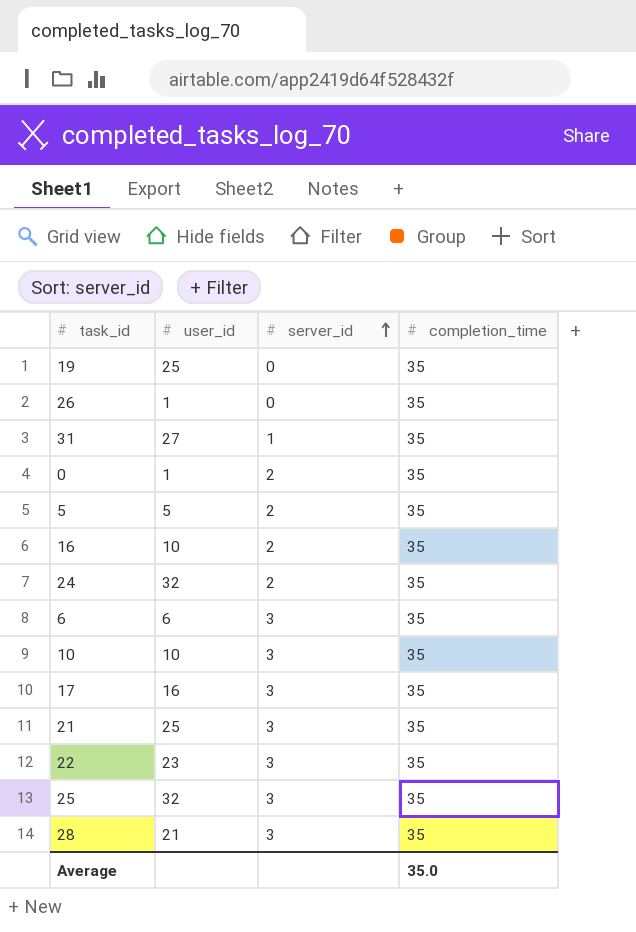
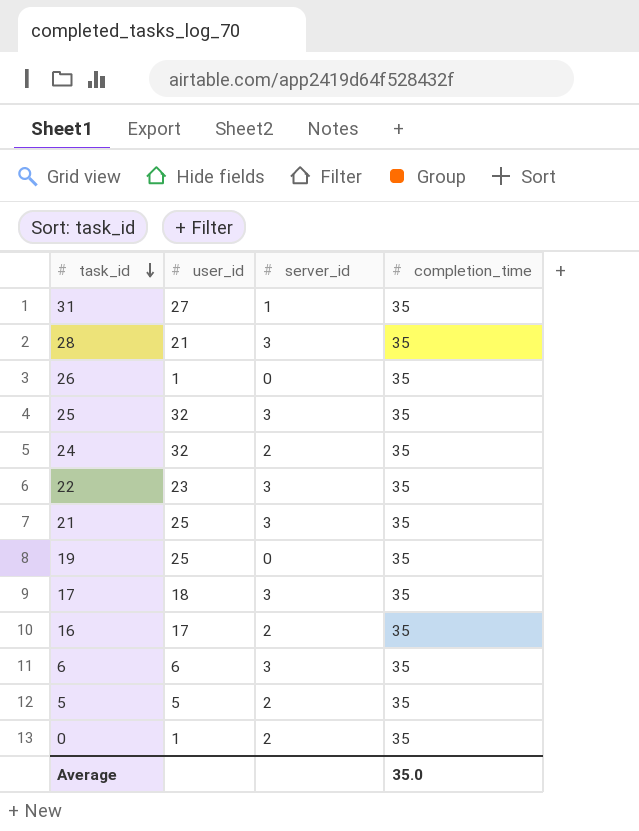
row order: server_id ascending -> task_id descending
row 10: 10 | 3 | 35 -> none
17 | user_id: 16 -> 18
16 | user_id: 10 -> 17

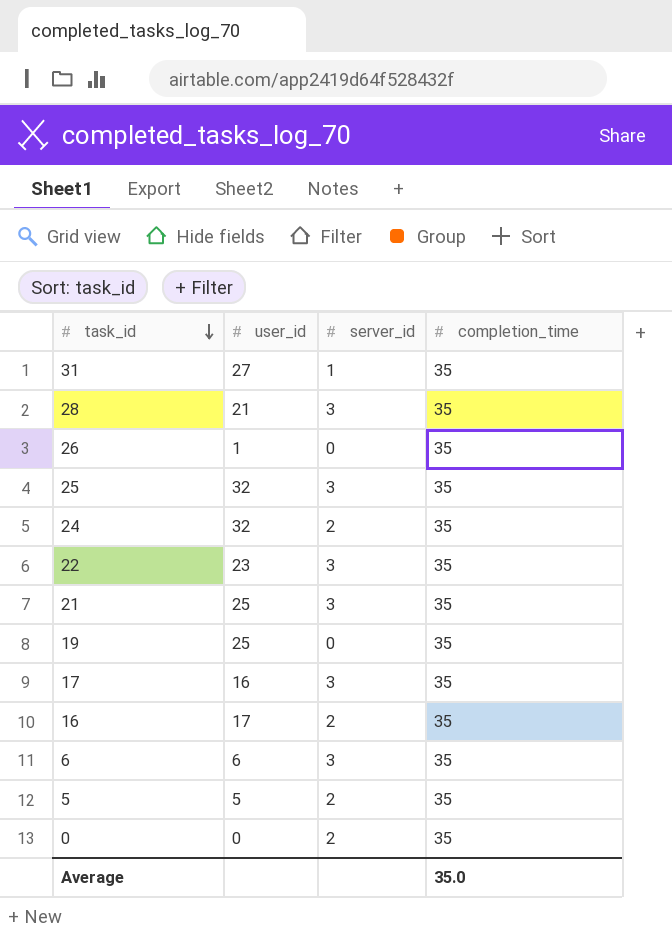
17 | user_id: 18 -> 16
0 | user_id: 1 -> 0

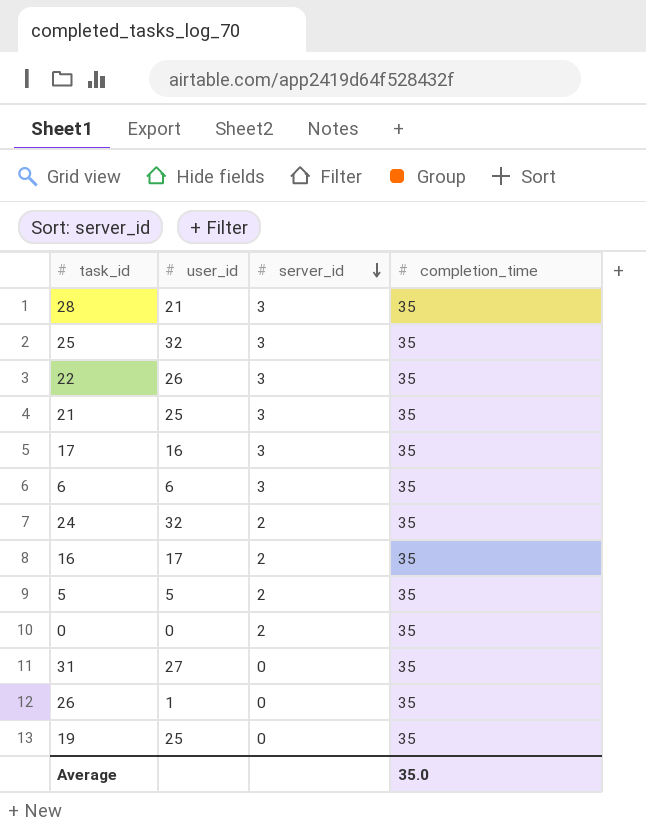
row order: task_id descending -> server_id descending
22 | user_id: 23 -> 26
31 | server_id: 1 -> 0

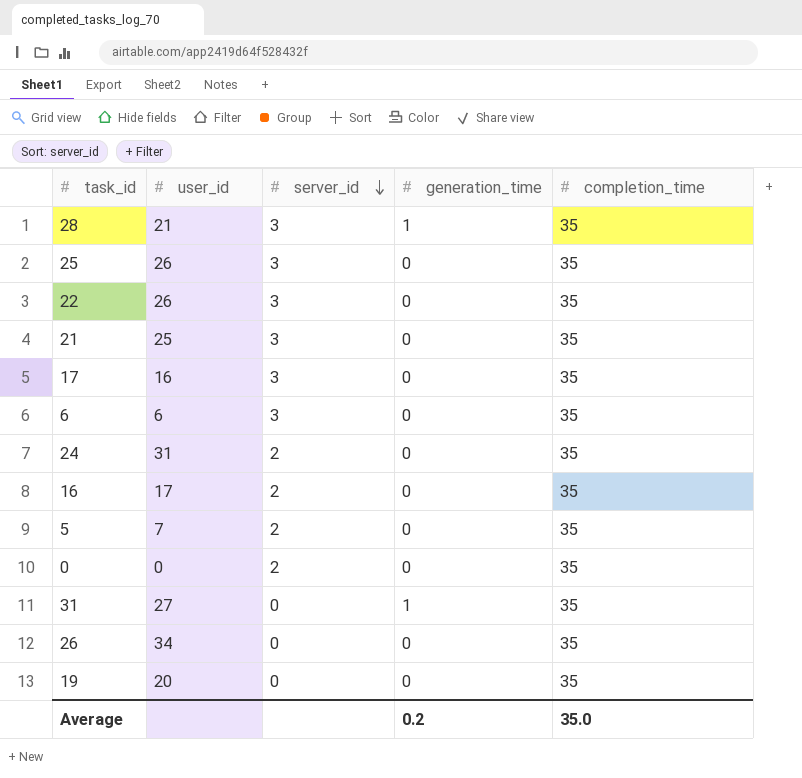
column generation_time | position: none -> 4
25 | user_id: 32 -> 26
24 | user_id: 32 -> 31
5 | user_id: 5 -> 7
26 | user_id: 1 -> 34
19 | user_id: 25 -> 20

